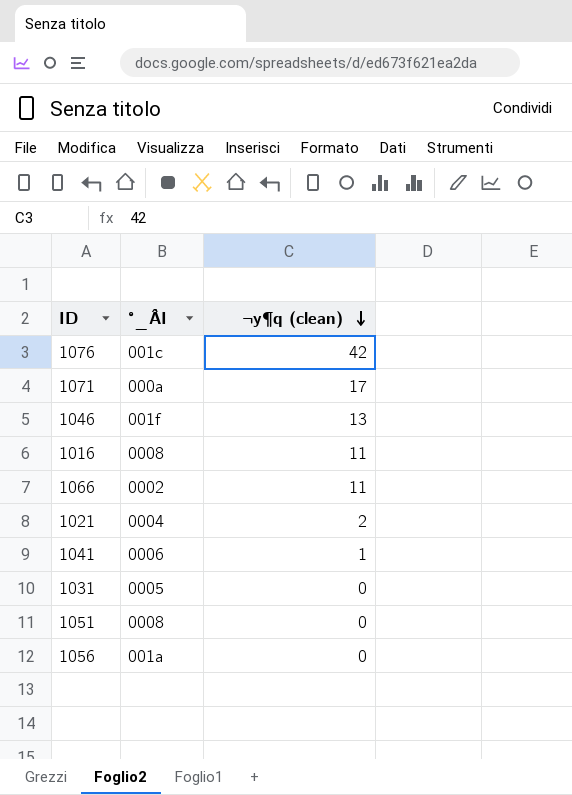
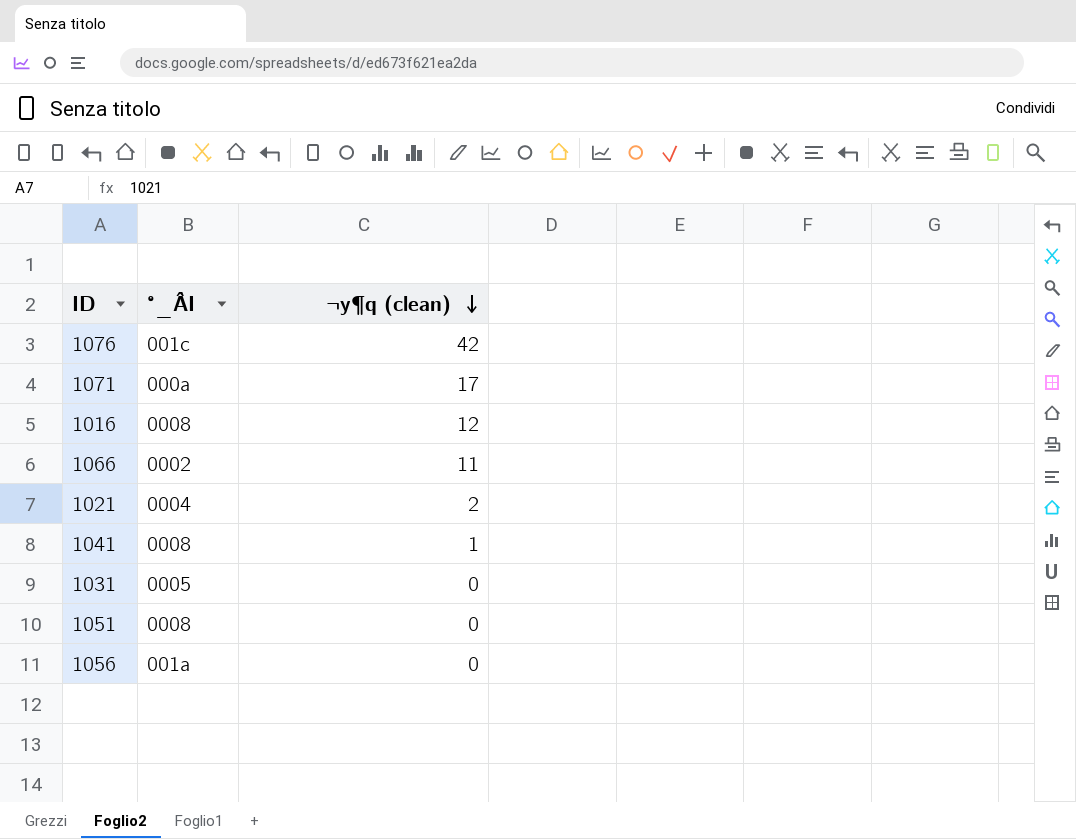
row 1046: 001f | 13 -> none
1016 | ¬y¶q (clean): 11 -> 12
1041 | °_ÂI: 0006 -> 0008

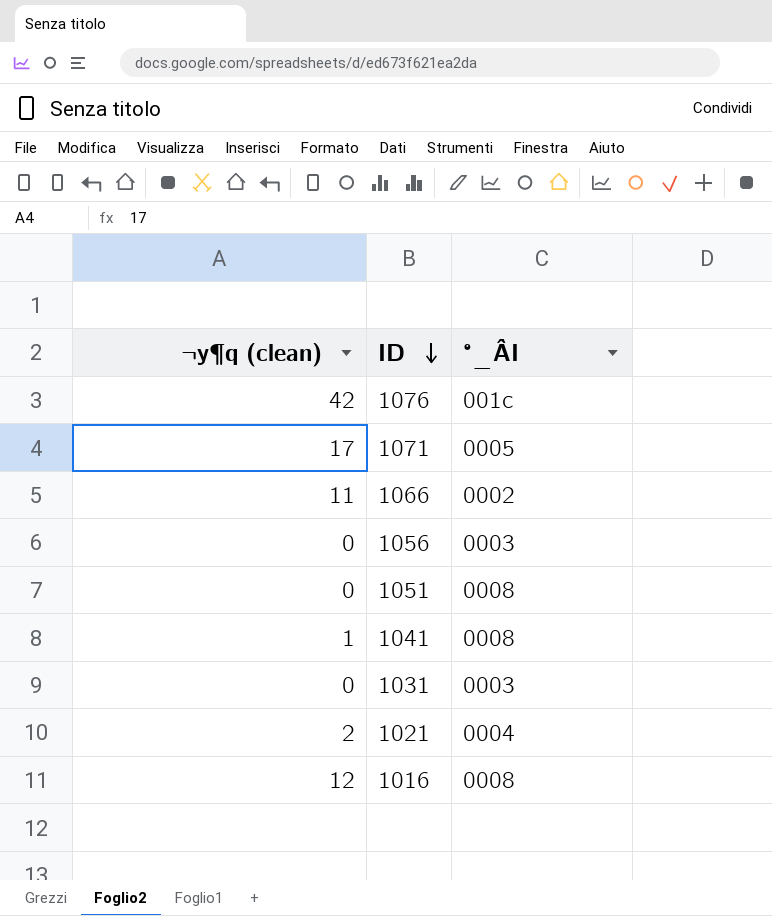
row order: ¬y¶q (clean) descending -> ID descending
column ¬y¶q (clean) | position: 3 -> 1
1071 | °_ÂI: 000a -> 0005
1056 | °_ÂI: 001a -> 0003
1031 | °_ÂI: 0005 -> 0003

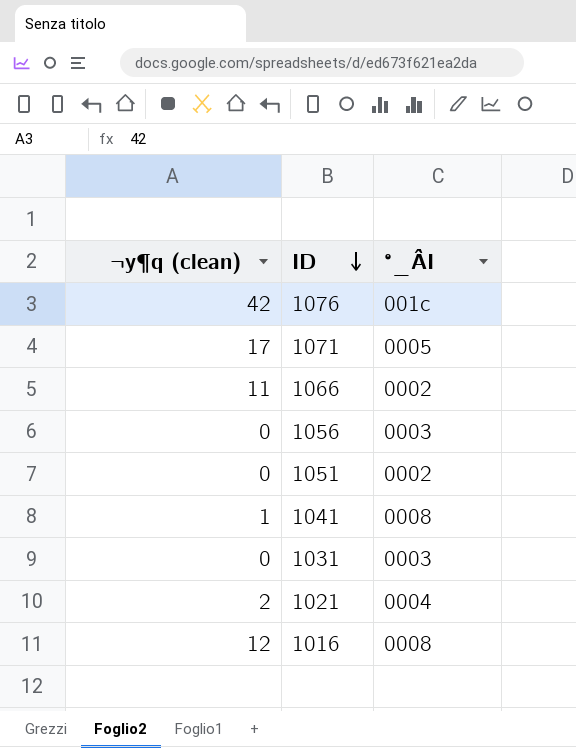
1051 | °_ÂI: 0008 -> 0002

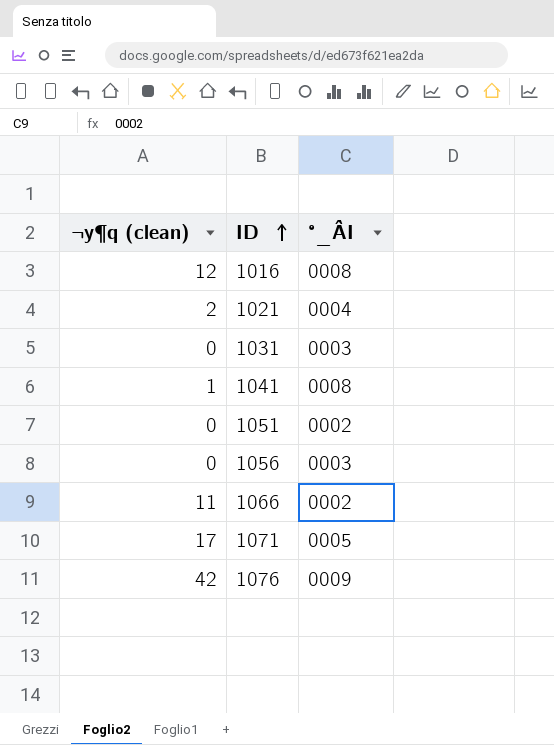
row order: ID descending -> ID ascending
1076 | °_ÂI: 001c -> 0009

